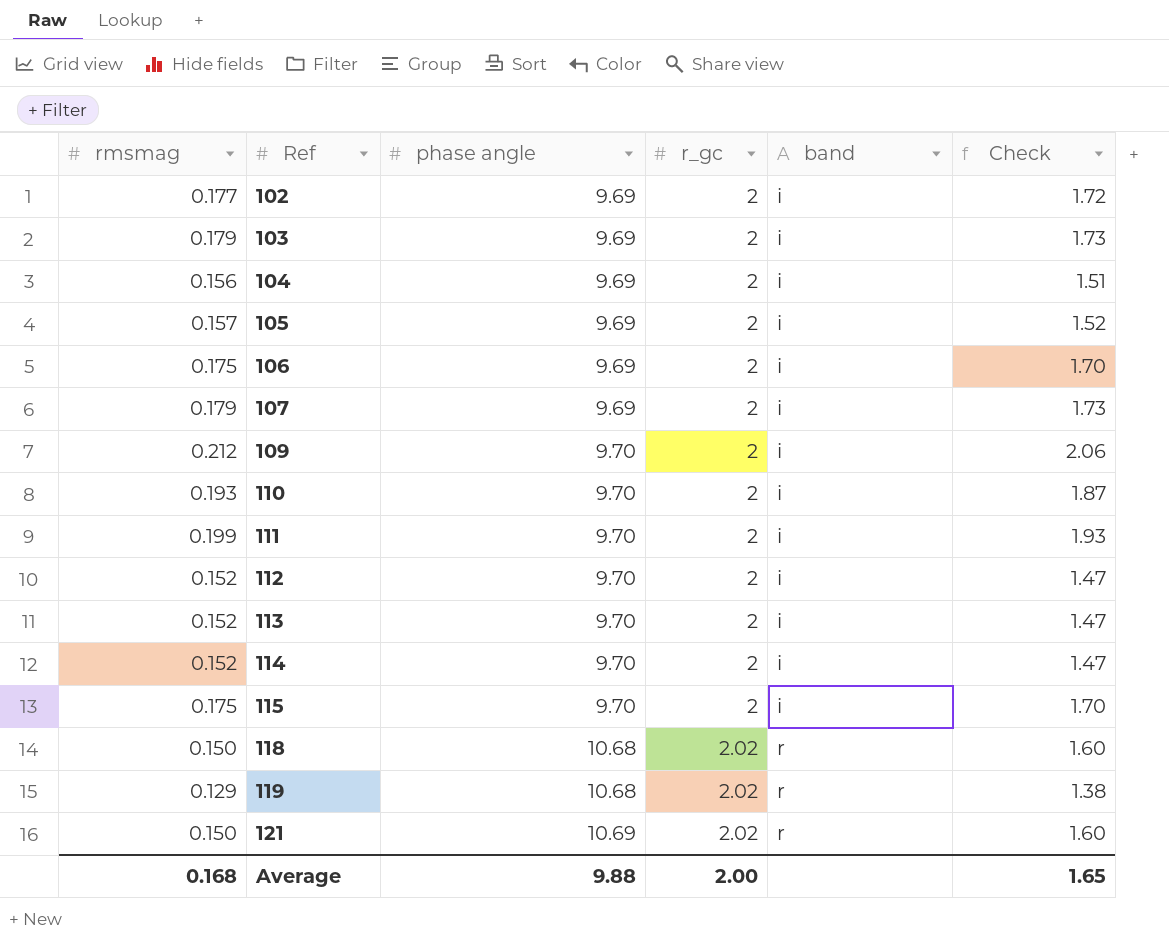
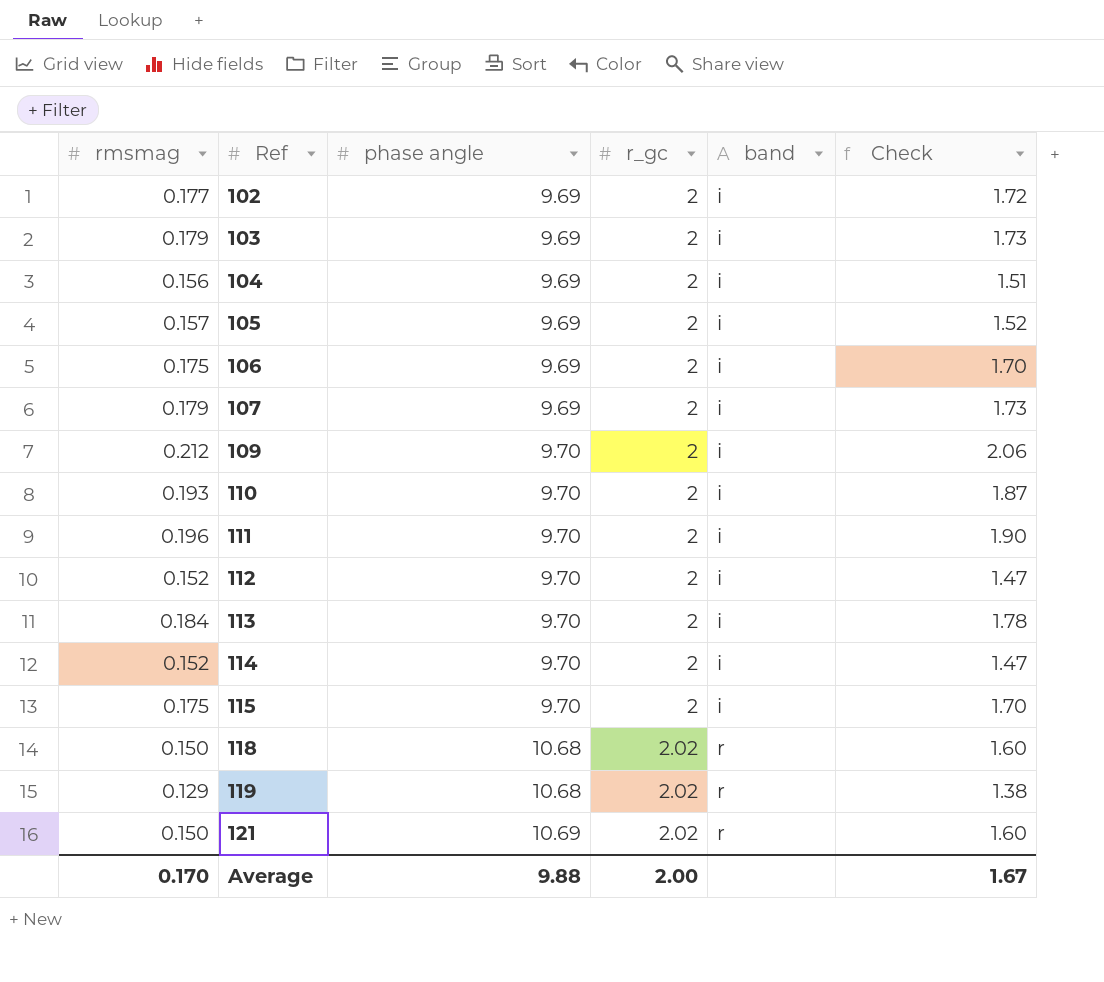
111 | rmsmag: 0.199 -> 0.196
111 | Check: 1.93 -> 1.90
113 | rmsmag: 0.152 -> 0.184
113 | Check: 1.47 -> 1.78
Average | rmsmag: 0.168 -> 0.170
Average | Check: 1.65 -> 1.67

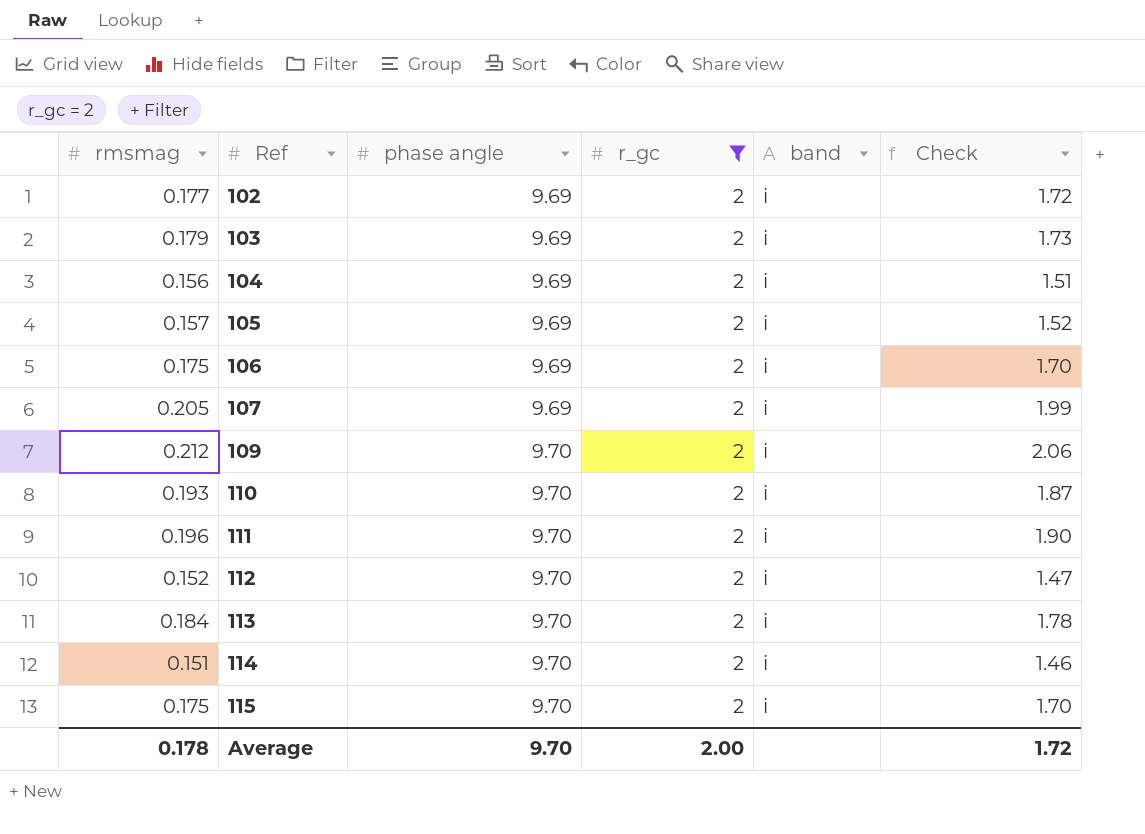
filter: none -> r_gc = 2
107 | rmsmag: 0.179 -> 0.205
107 | Check: 1.73 -> 1.99
114 | rmsmag: 0.152 -> 0.151
114 | Check: 1.47 -> 1.46
Average | rmsmag: 0.170 -> 0.178
Average | phase angle: 9.88 -> 9.70
Average | Check: 1.67 -> 1.72

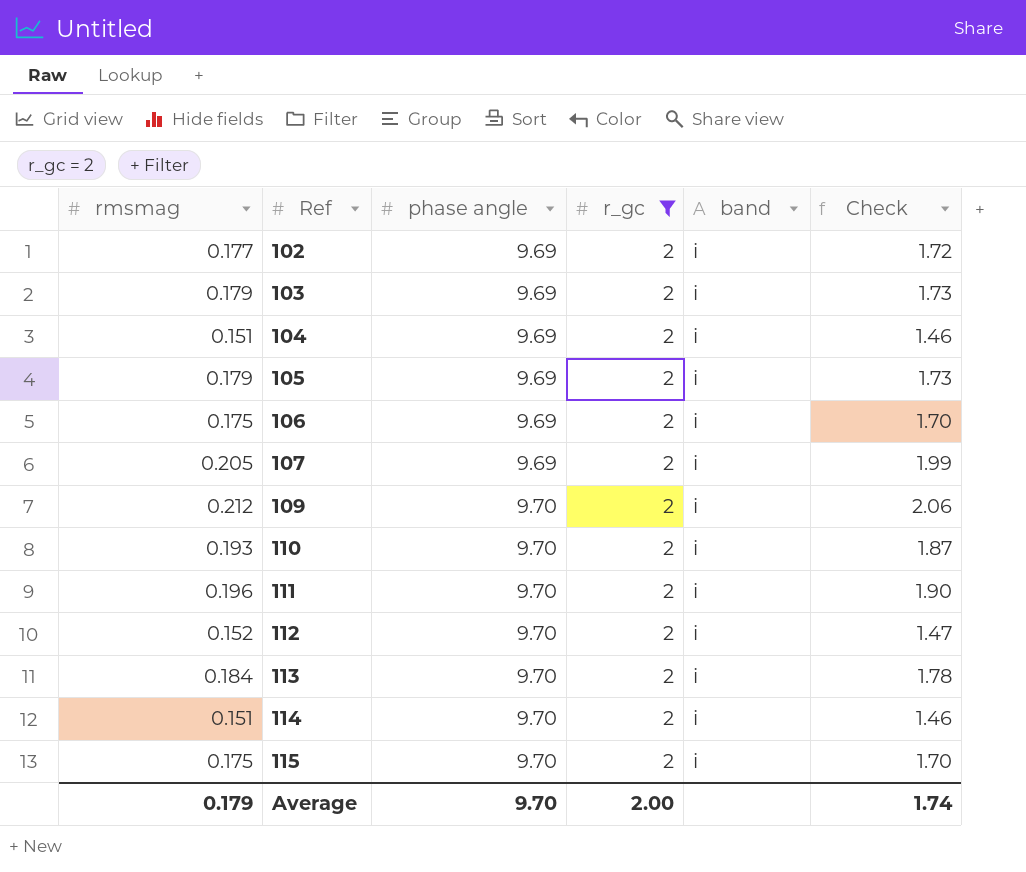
104 | rmsmag: 0.156 -> 0.151
104 | Check: 1.51 -> 1.46
105 | rmsmag: 0.157 -> 0.179
105 | Check: 1.52 -> 1.73
Average | rmsmag: 0.178 -> 0.179
Average | Check: 1.72 -> 1.74

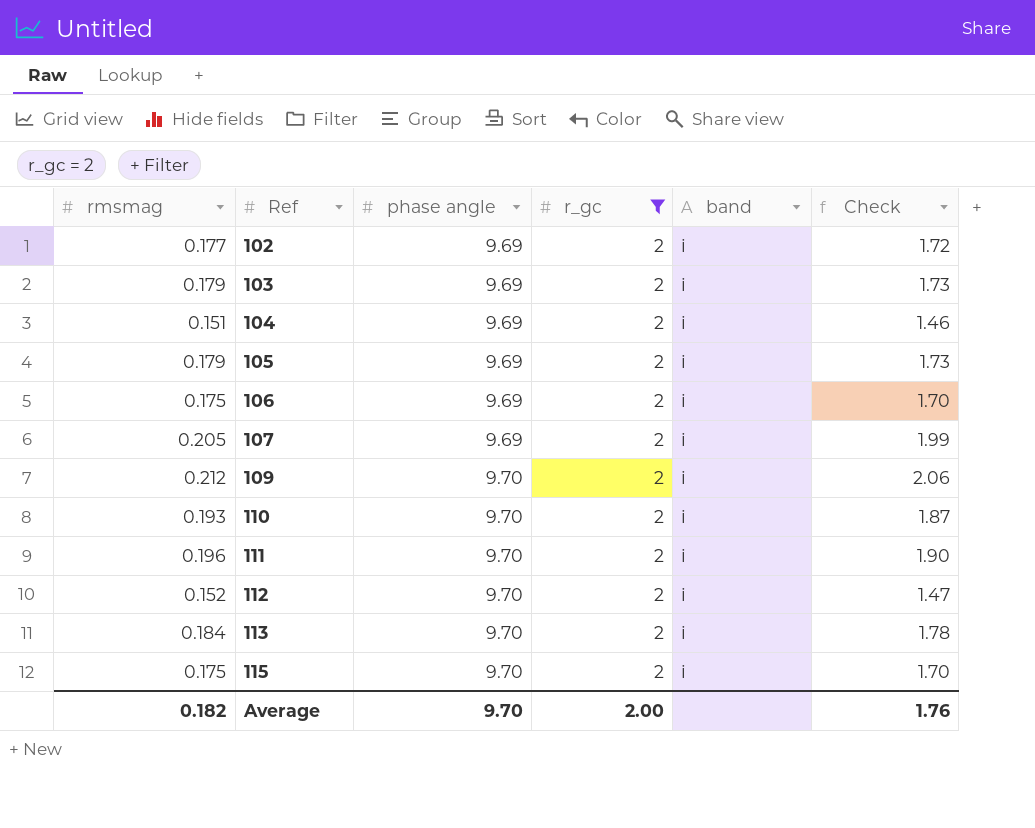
row 114: 0.151 | 9.70 | 2 | i | 1.46 -> none
Average | rmsmag: 0.179 -> 0.182
Average | Check: 1.74 -> 1.76

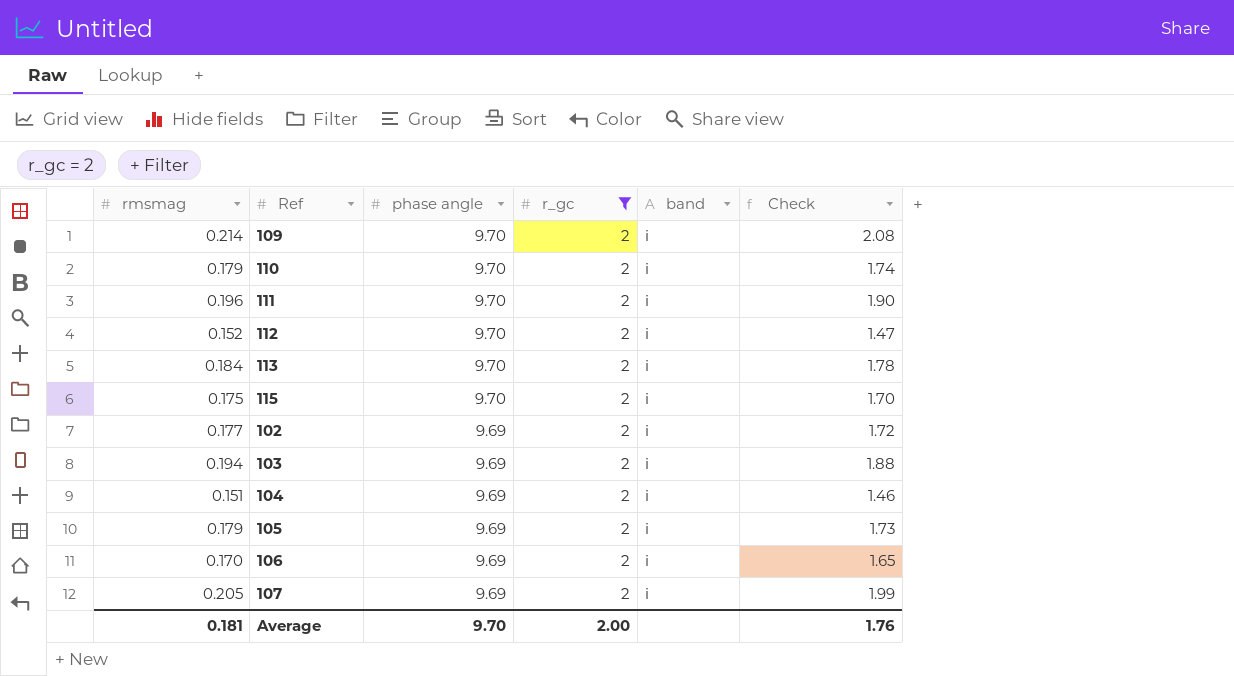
row order: Ref ascending -> phase angle descending
109 | rmsmag: 0.212 -> 0.214
109 | Check: 2.06 -> 2.08
110 | rmsmag: 0.193 -> 0.179
110 | Check: 1.87 -> 1.74
103 | rmsmag: 0.179 -> 0.194
103 | Check: 1.73 -> 1.88
106 | rmsmag: 0.175 -> 0.170
106 | Check: 1.70 -> 1.65
Average | rmsmag: 0.182 -> 0.181

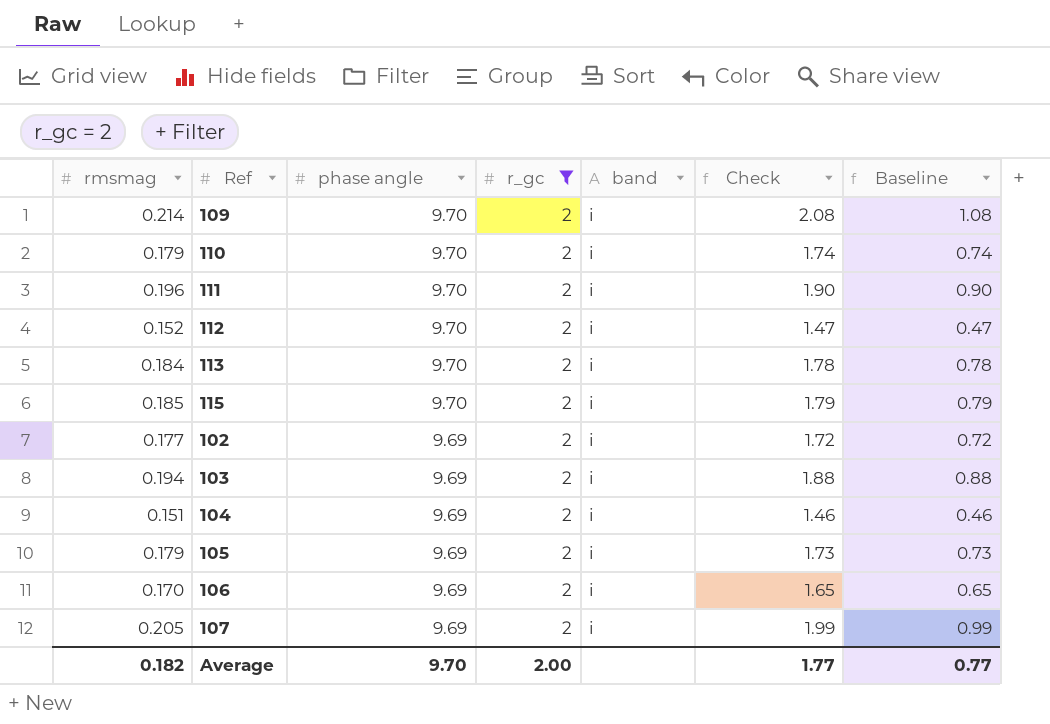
column Baseline | formula: none -> [Check] - 1
115 | rmsmag: 0.175 -> 0.185
115 | Check: 1.70 -> 1.79
Average | rmsmag: 0.181 -> 0.182
Average | Check: 1.76 -> 1.77

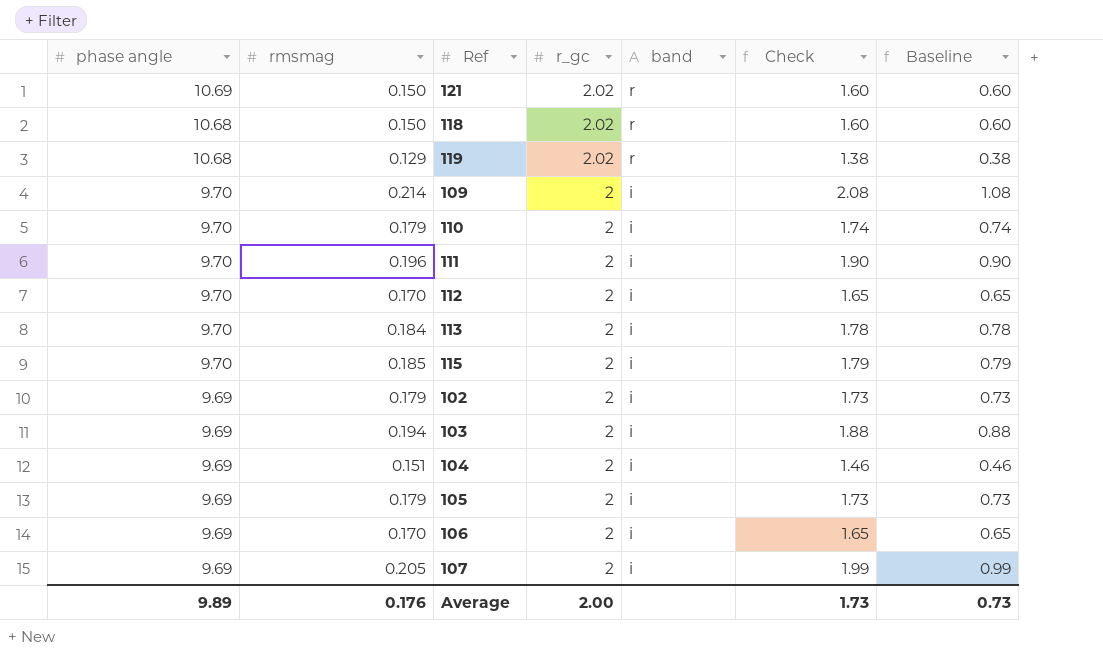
filter: r_gc = 2 -> none
column phase angle | position: 3 -> 1
112 | rmsmag: 0.152 -> 0.170
112 | Check: 1.47 -> 1.65
112 | Baseline: 0.47 -> 0.65
102 | rmsmag: 0.177 -> 0.179
102 | Check: 1.72 -> 1.73
102 | Baseline: 0.72 -> 0.73
Average | phase angle: 9.70 -> 9.89
Average | rmsmag: 0.182 -> 0.176
Average | Check: 1.77 -> 1.73
Average | Baseline: 0.77 -> 0.73

